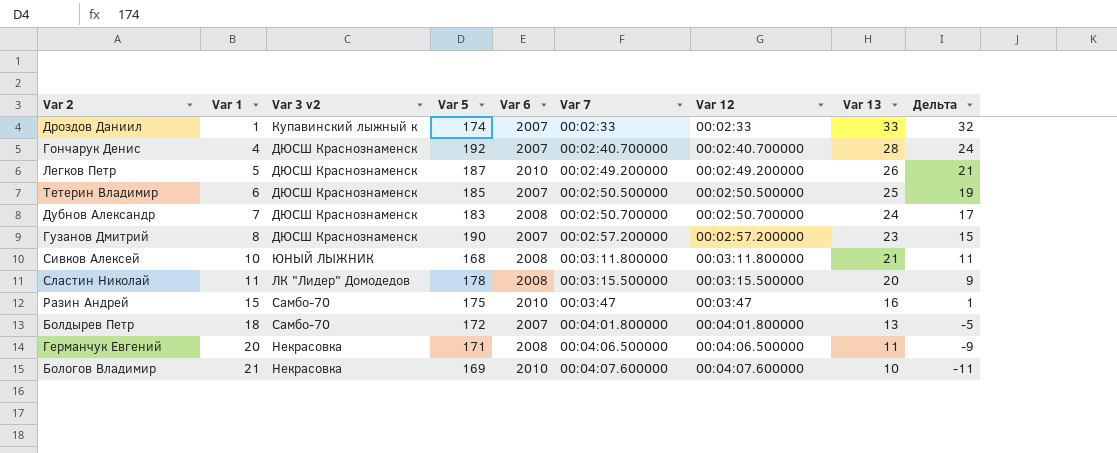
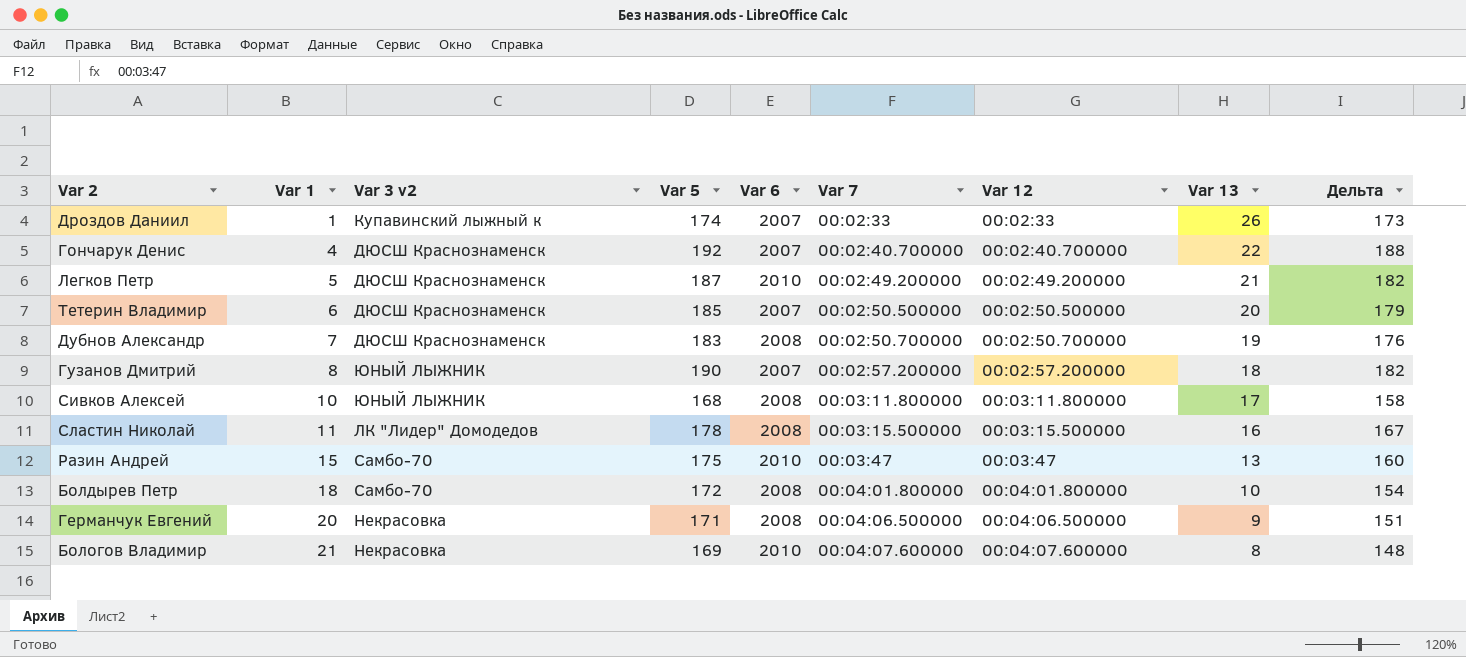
column Дельта | formula: [Var 13] - [Var 1] -> [Var 5] - [Var 1]
Дроздов Даниил | Var 13: 33 -> 26
Гончарук Денис | Var 13: 28 -> 22
Легков Петр | Var 13: 26 -> 21
Тетерин Владимир | Var 13: 25 -> 20
Дубнов Александр | Var 13: 24 -> 19
Гузанов Дмитрий | Var 3 v2: ДЮСШ Краснознаменск -> ЮНЫЙ ЛЫЖНИК
Гузанов Дмитрий | Var 13: 23 -> 18
Сивков Алексей | Var 13: 21 -> 17
Сластин Николай | Var 13: 20 -> 16
Разин Андрей | Var 13: 16 -> 13
Болдырев Петр | Var 6: 2007 -> 2008
Болдырев Петр | Var 13: 13 -> 10
Германчук Евгений | Var 13: 11 -> 9
Бологов Владимир | Var 13: 10 -> 8

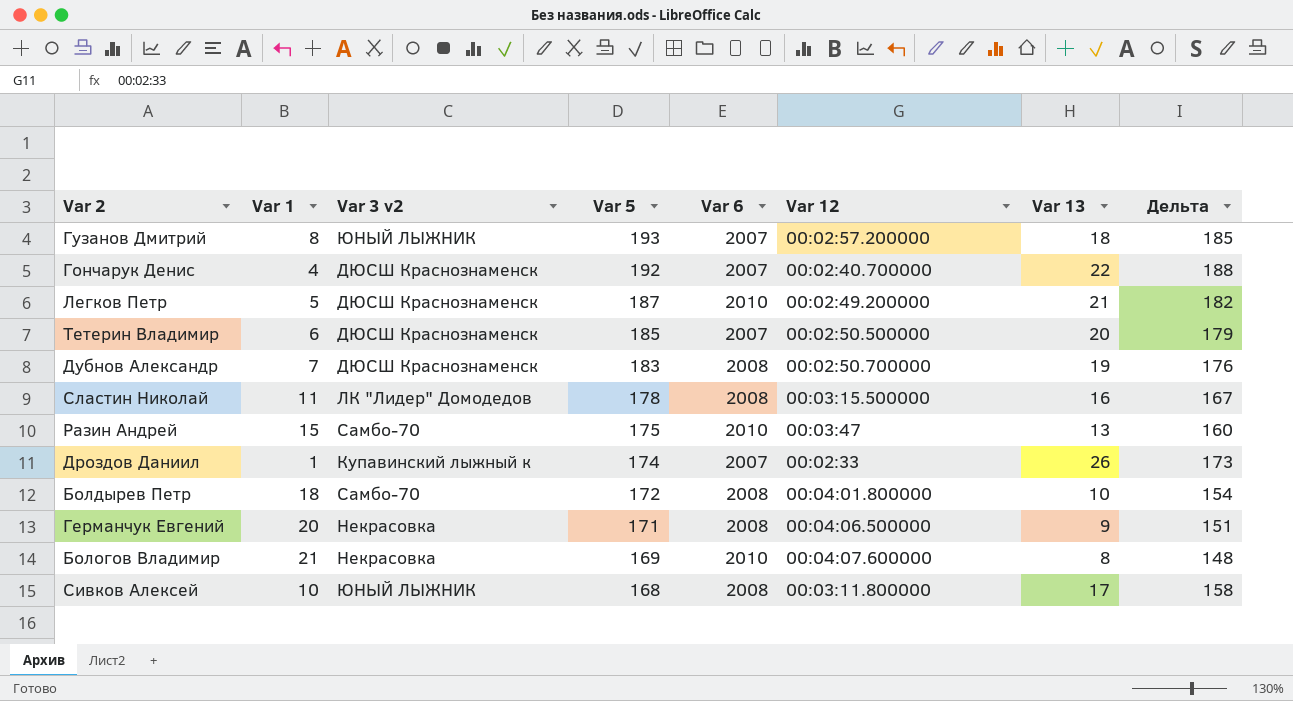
row order: Var 1 ascending -> Var 5 descending
column Var 7 | position: 6 -> none
Гузанов Дмитрий | Var 5: 190 -> 193
Гузанов Дмитрий | Дельта: 182 -> 185

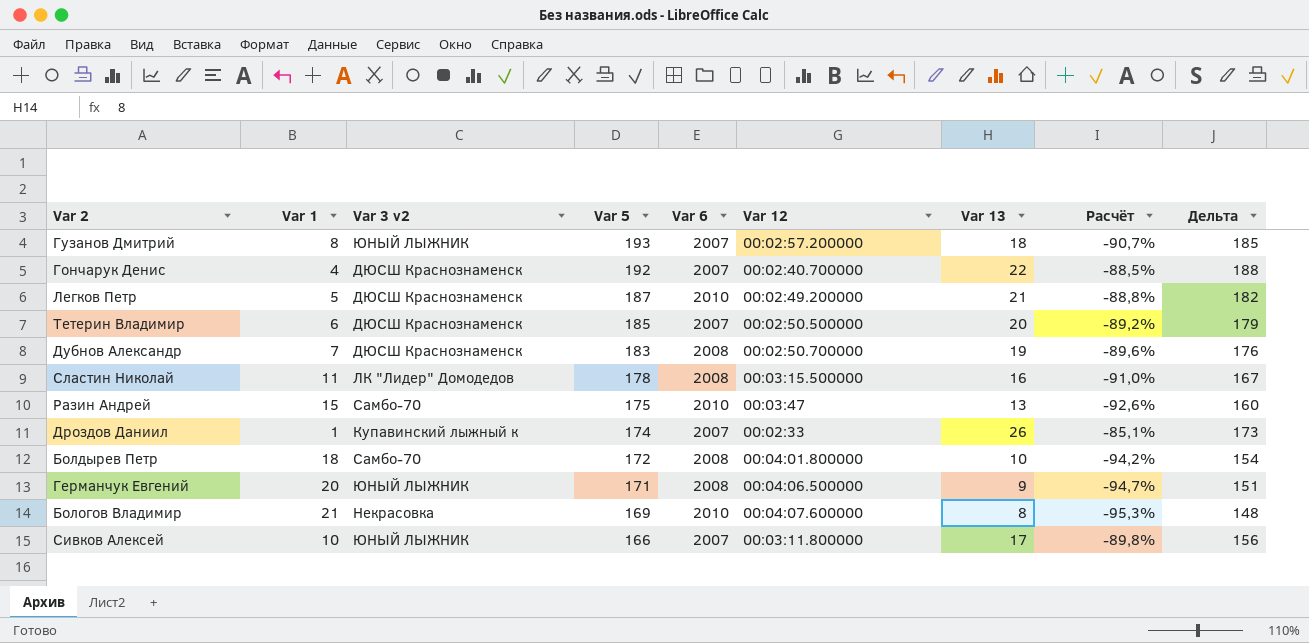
column Расчёт | formula: none -> ([Var 13] - [Var 5]) / [Var 5]
Германчук Евгений | Var 3 v2: Некрасовка -> ЮНЫЙ ЛЫЖНИК
Сивков Алексей | Var 5: 168 -> 166
Сивков Алексей | Var 6: 2008 -> 2007
Сивков Алексей | Дельта: 158 -> 156

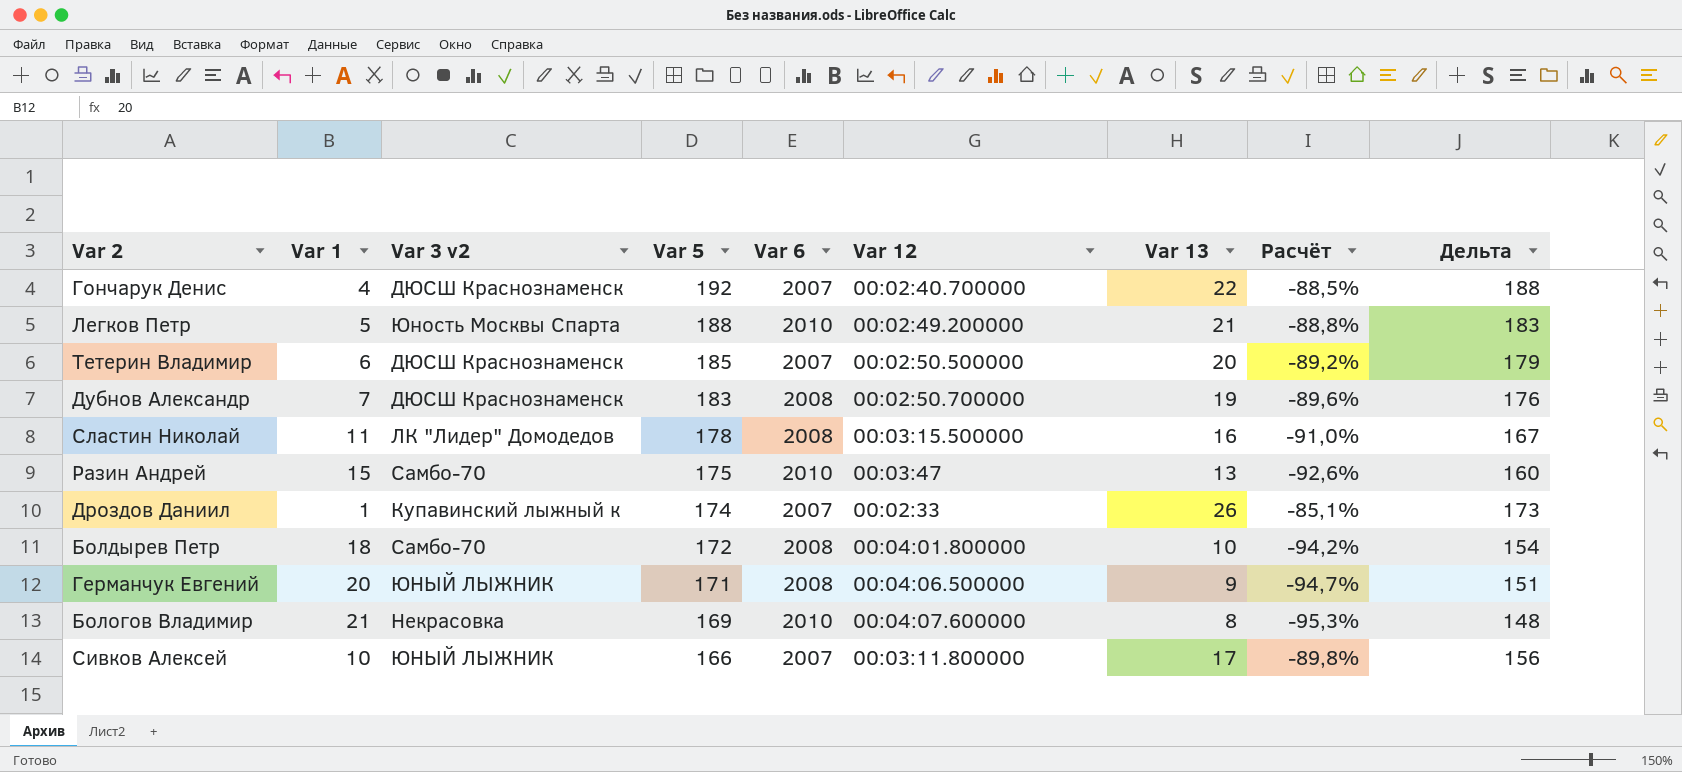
row Гузанов Дмитрий: 8 | ЮНЫЙ ЛЫЖНИК | 193 | 2007 | 00:02:57.200000 | 18 | -90,7% | 185 -> none
Легков Петр | Var 3 v2: ДЮСШ Краснознаменск -> Юность Москвы Спарта
Легков Петр | Var 5: 187 -> 188
Легков Петр | Дельта: 182 -> 183

